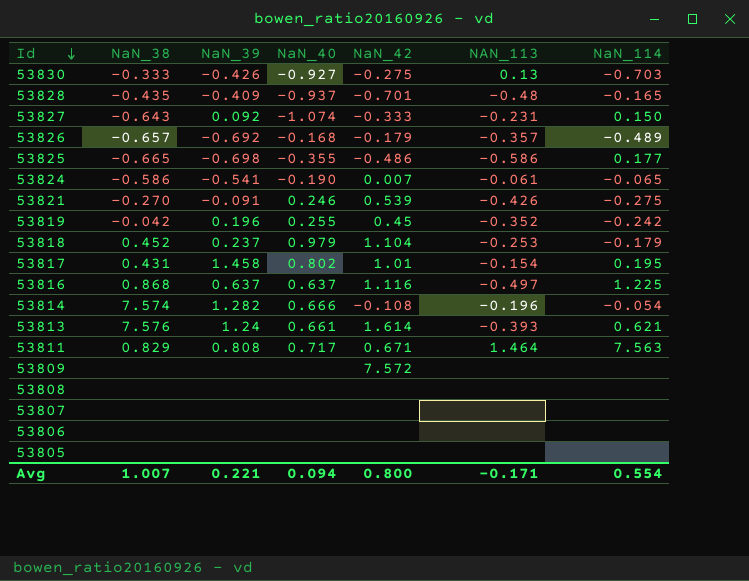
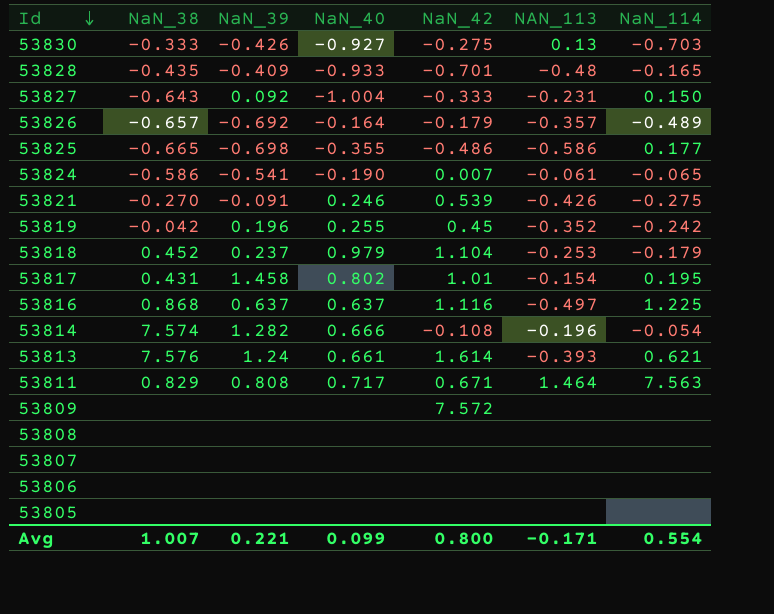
53828 | NaN_40: -0.937 -> -0.933
53827 | NaN_40: -1.074 -> -1.004
53826 | NaN_40: -0.168 -> -0.164
Avg | NaN_40: 0.094 -> 0.099

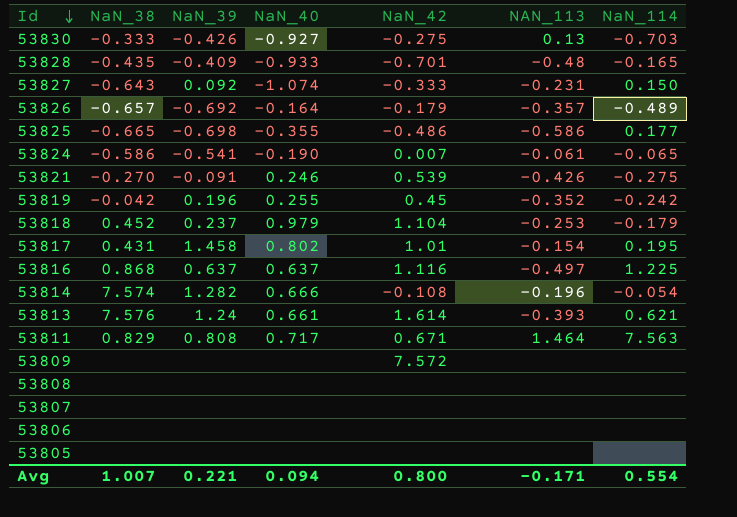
53827 | NaN_40: -1.004 -> -1.074
Avg | NaN_40: 0.099 -> 0.094

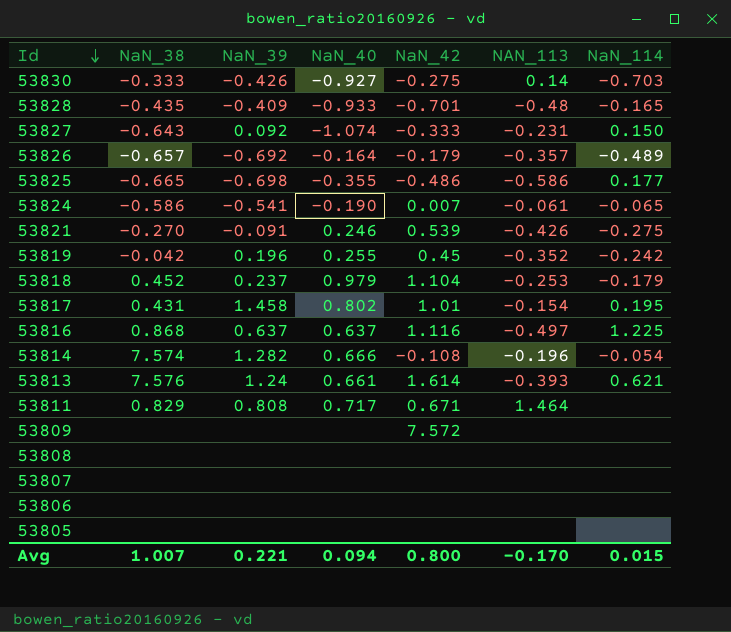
53830 | NAN_113: 0.13 -> 0.14
53811 | NaN_114: 7.563 -> none
Avg | NAN_113: -0.171 -> -0.170
Avg | NaN_114: 0.554 -> 0.015

